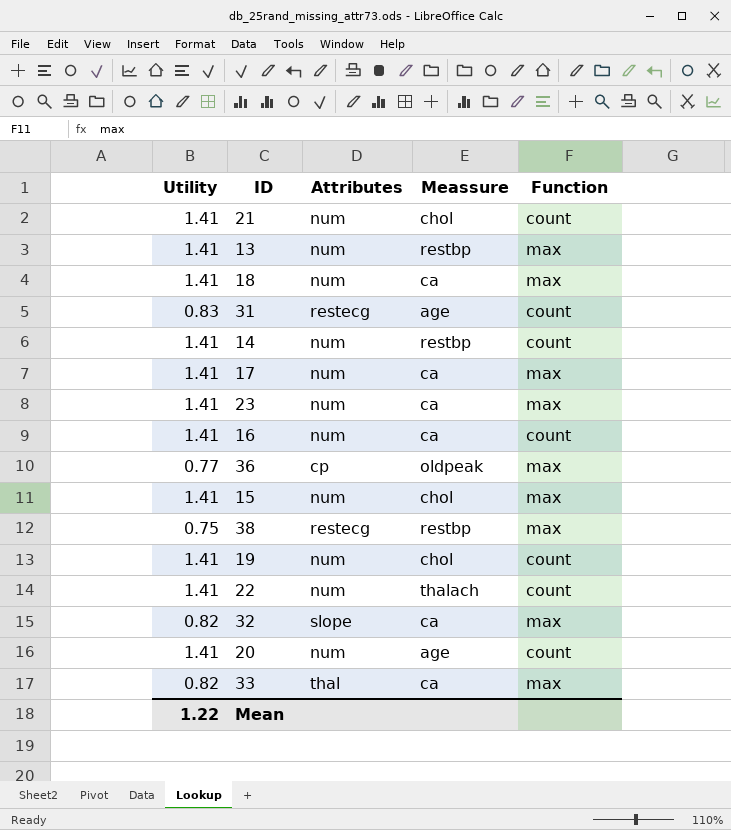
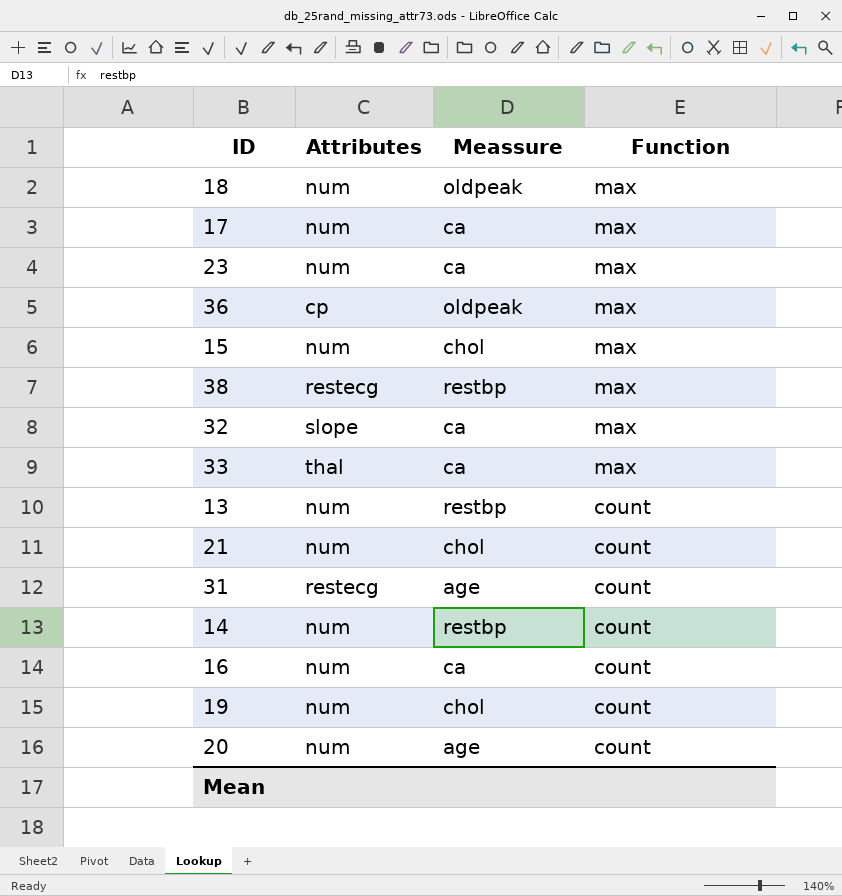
row order: none -> Function descending
column Utility | position: 1 -> none
row 22: 1.41 | num | thalach | count -> none
18 | Meassure: ca -> oldpeak
13 | Function: max -> count

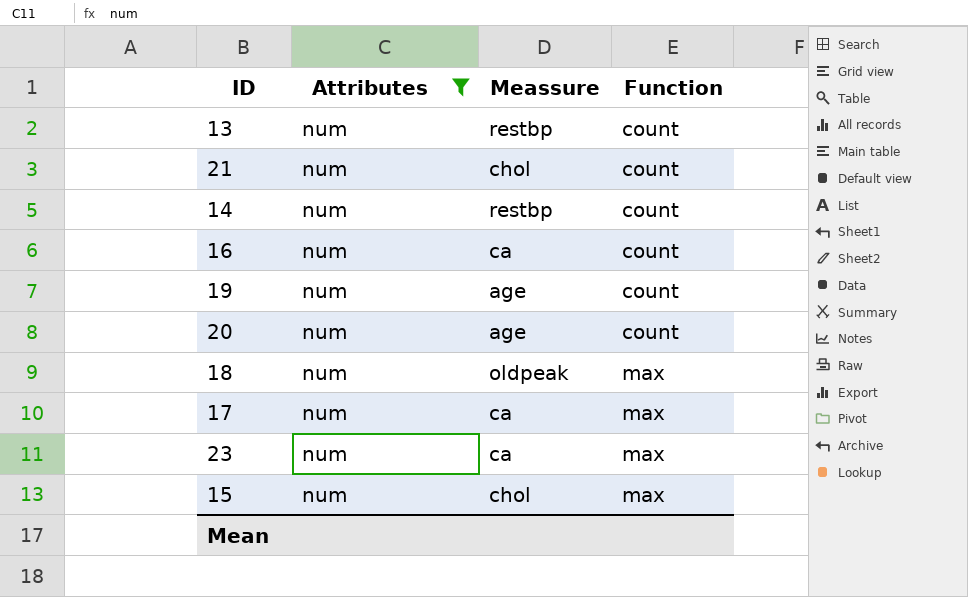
filter: none -> Attributes = num
row order: Function descending -> Function ascending
19 | Meassure: chol -> age

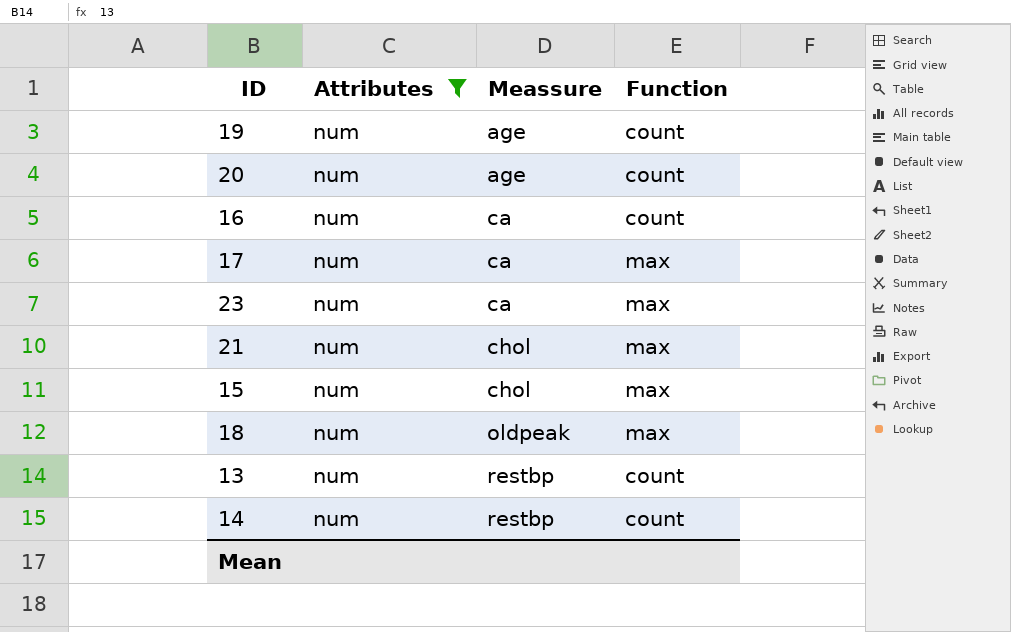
row order: Function ascending -> Meassure ascending
21 | Function: count -> max

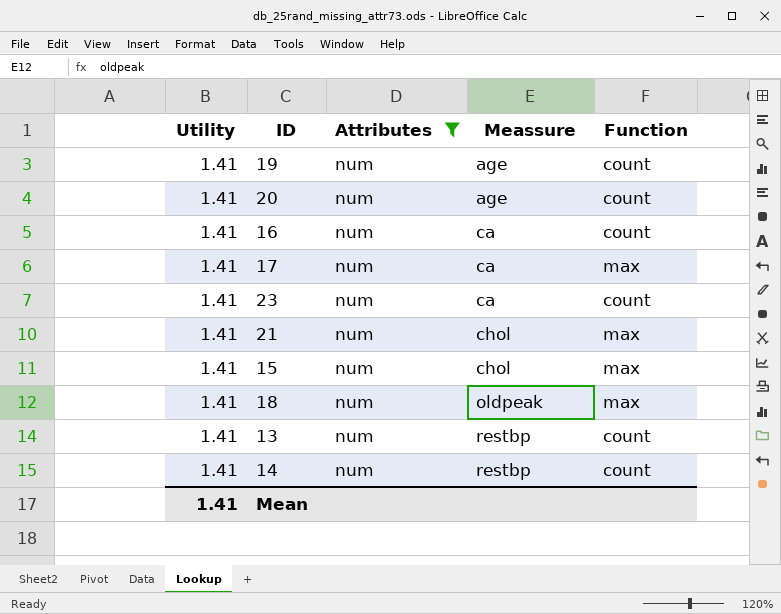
column Utility | position: none -> 1
23 | Function: max -> count

